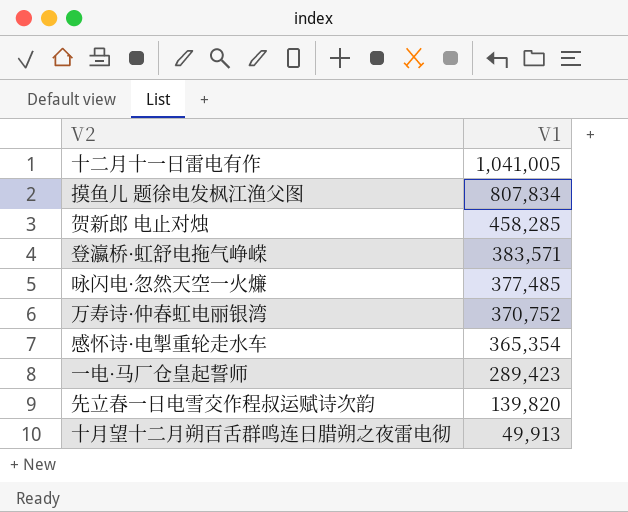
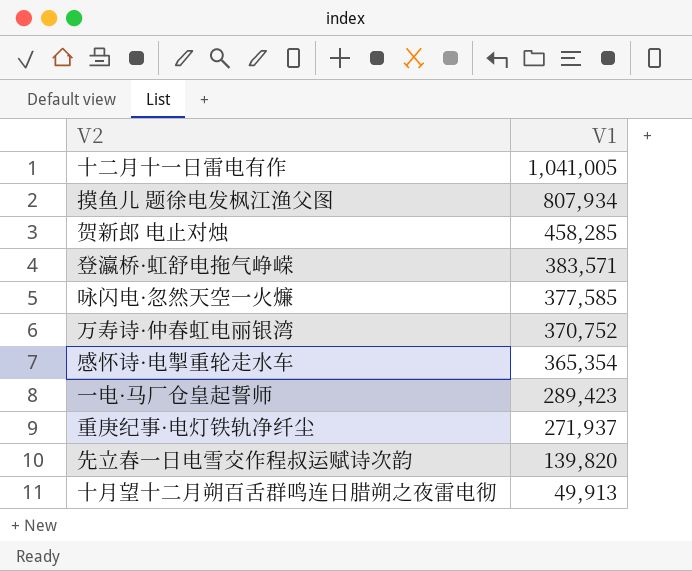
摸鱼儿 题徐电发枫江渔父图 | V1: 807,834 -> 807,934
咏闪电·忽然天空一火燫 | V1: 377,485 -> 377,585
row 重庚纪事·电灯铁轨净纤尘: none -> 271,937

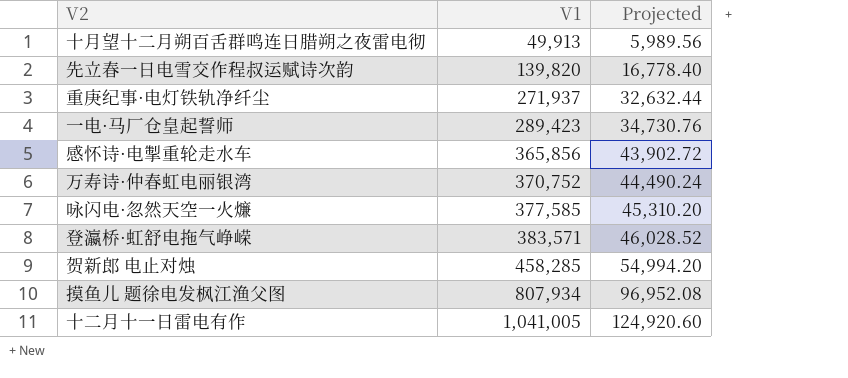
row order: V1 descending -> V1 ascending
column Projected | formula: none -> [V1] * 0.12
感怀诗·电掣重轮走水车 | V1: 365,354 -> 365,856

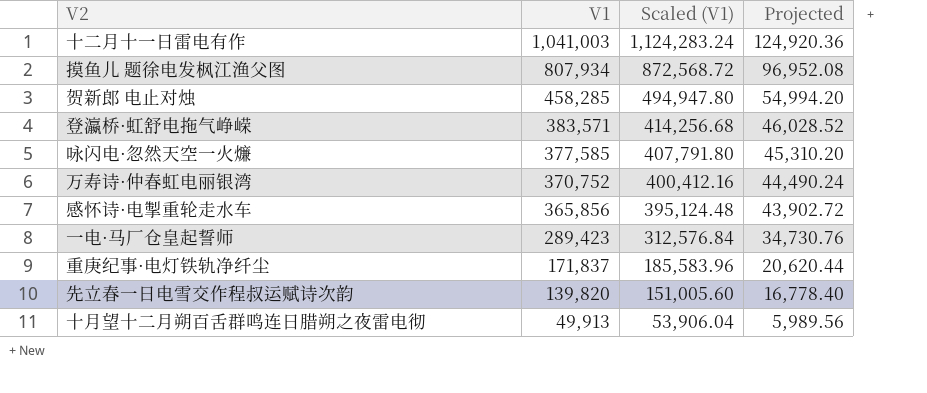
row order: V1 ascending -> V1 descending
column Scaled (V1) | formula: none -> [V1] * 1.08
十二月十一日雷电有作 | V1: 1,041,005 -> 1,041,003
十二月十一日雷电有作 | Projected: 124,920.60 -> 124,920.36
重庚纪事·电灯铁轨净纤尘 | V1: 271,937 -> 171,837
重庚纪事·电灯铁轨净纤尘 | Projected: 32,632.44 -> 20,620.44

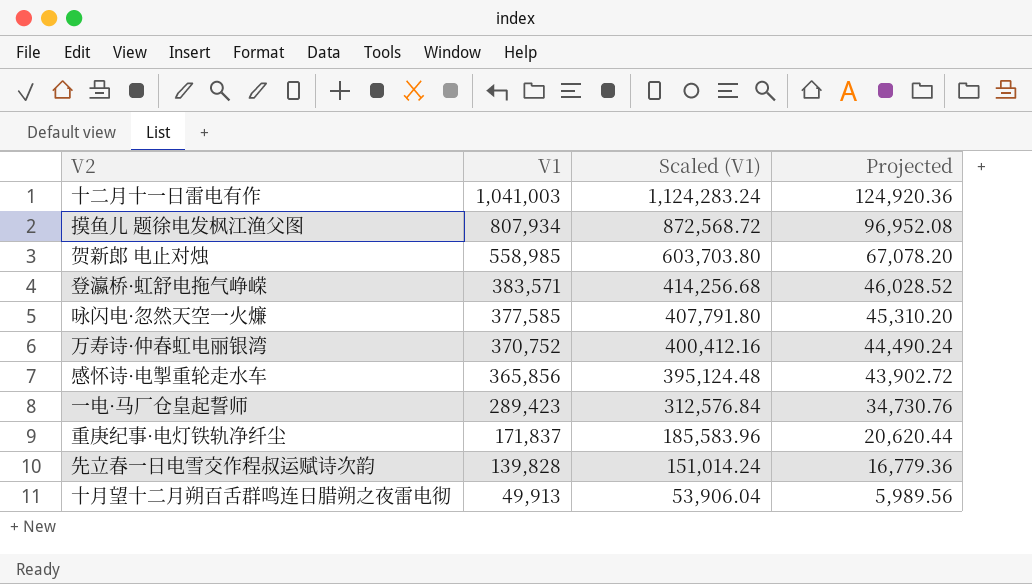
贺新郎 电止对烛 | V1: 458,285 -> 558,985
贺新郎 电止对烛 | Scaled (V1): 494,947.80 -> 603,703.80
贺新郎 电止对烛 | Projected: 54,994.20 -> 67,078.20
先立春一日电雪交作程叔运赋诗次韵 | V1: 139,820 -> 139,828
先立春一日电雪交作程叔运赋诗次韵 | Scaled (V1): 151,005.60 -> 151,014.24
先立春一日电雪交作程叔运赋诗次韵 | Projected: 16,778.40 -> 16,779.36

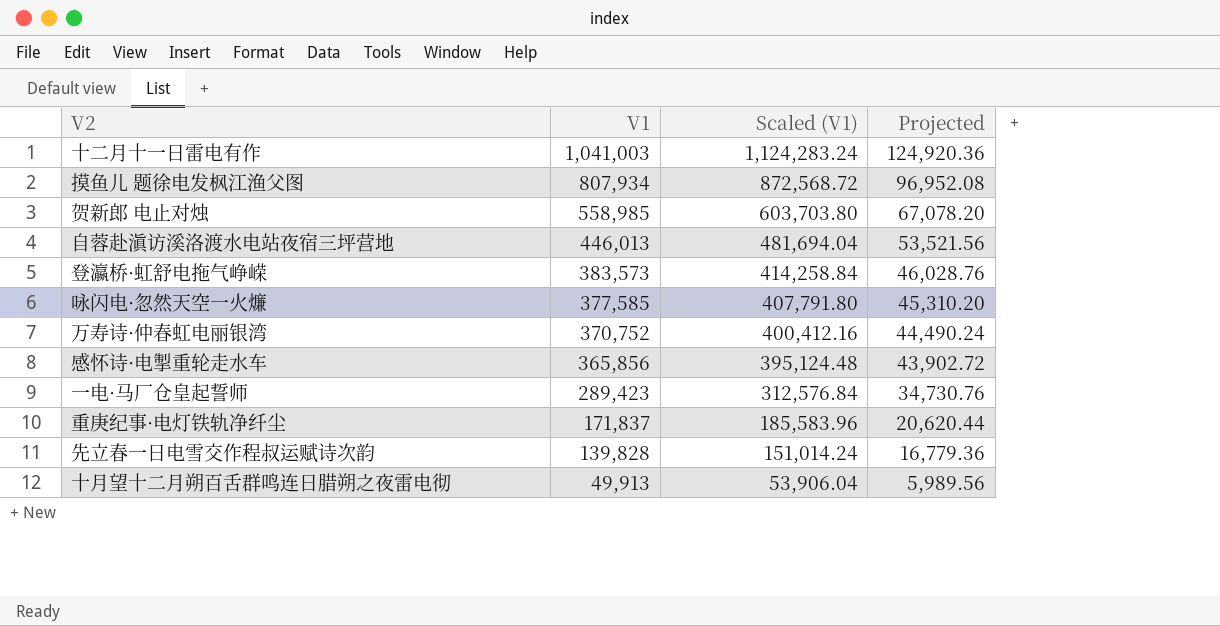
row 自蓉赴滇访溪洛渡水电站夜宿三坪营地: none -> 446,013 | 481,694.04 | 53,521.56
登瀛桥·虹舒电拖气峥嵘 | V1: 383,571 -> 383,573
登瀛桥·虹舒电拖气峥嵘 | Scaled (V1): 414,256.68 -> 414,258.84
登瀛桥·虹舒电拖气峥嵘 | Projected: 46,028.52 -> 46,028.76

